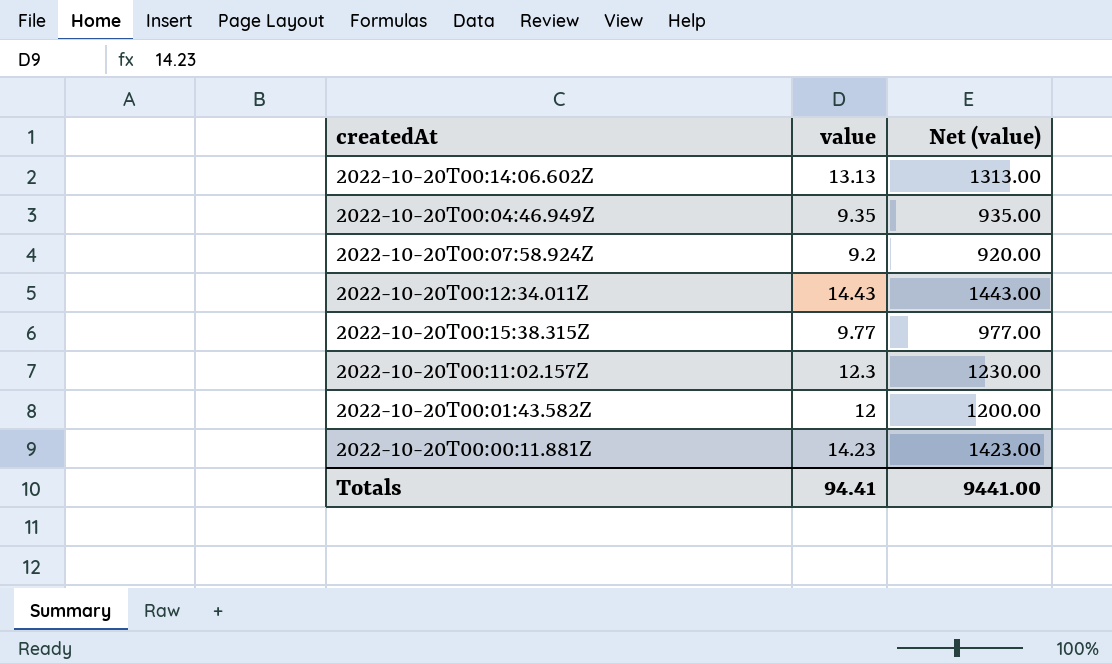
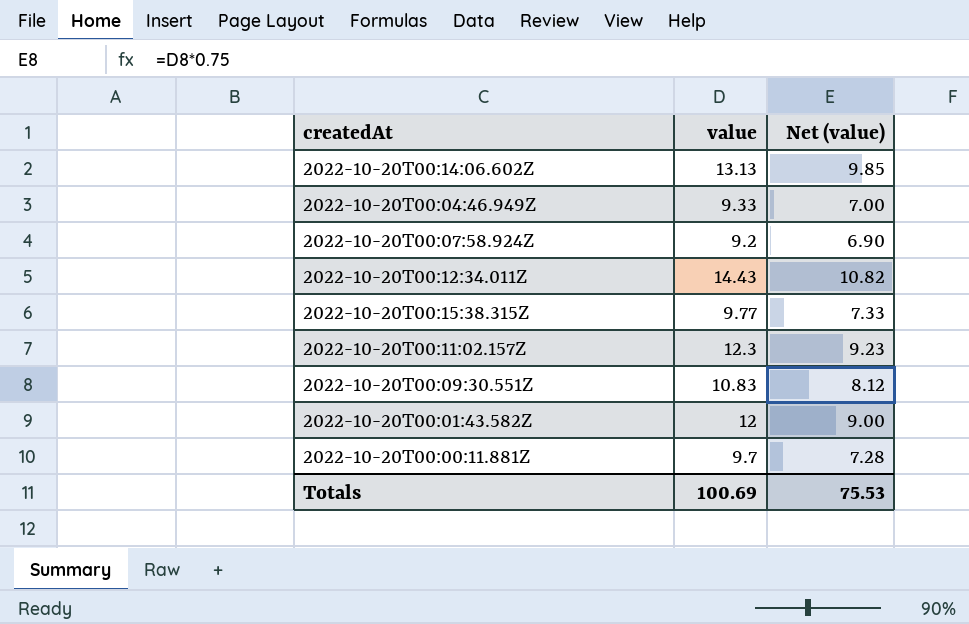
column Net (value) | formula: [value] * 100 -> [value] * 0.75
2022-10-20T00:04:46.949Z | value: 9.35 -> 9.33
row 2022-10-20T00:09:30.551Z: none -> 10.83 | 8.12
2022-10-20T00:00:11.881Z | value: 14.23 -> 9.7
Totals | value: 94.41 -> 100.69
Totals | Net (value): 9441.00 -> 75.53

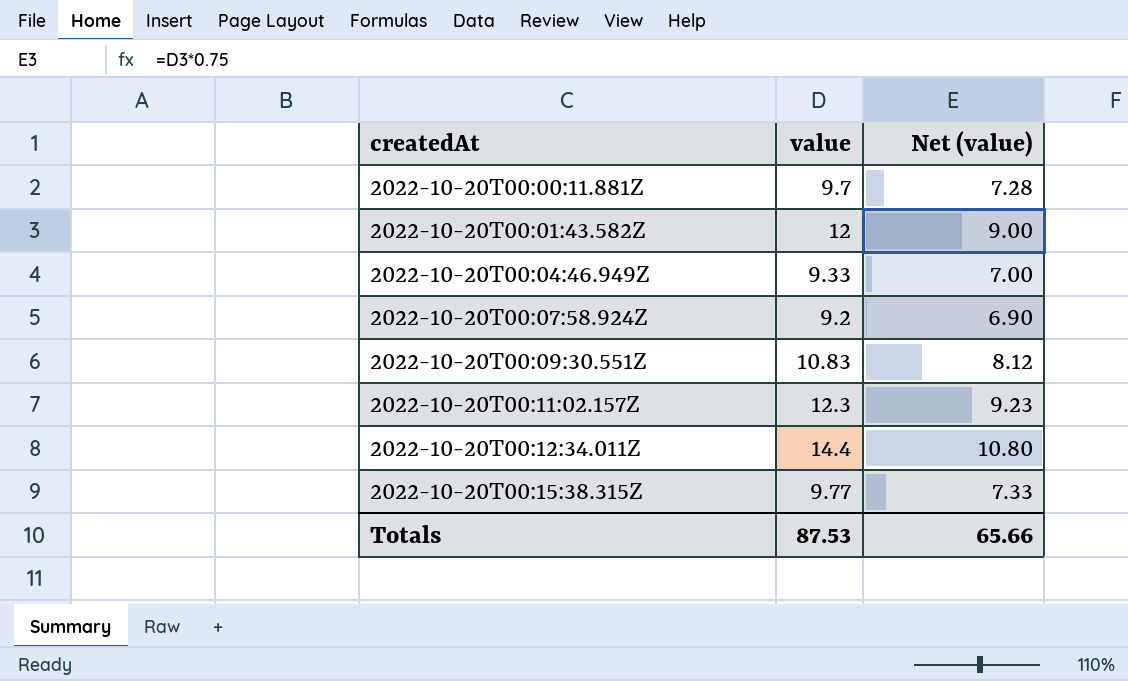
row order: none -> createdAt ascending
row 2022-10-20T00:14:06.602Z: 13.13 | 9.85 -> none
2022-10-20T00:12:34.011Z | value: 14.43 -> 14.4
2022-10-20T00:12:34.011Z | Net (value): 10.82 -> 10.80
Totals | value: 100.69 -> 87.53
Totals | Net (value): 75.53 -> 65.66

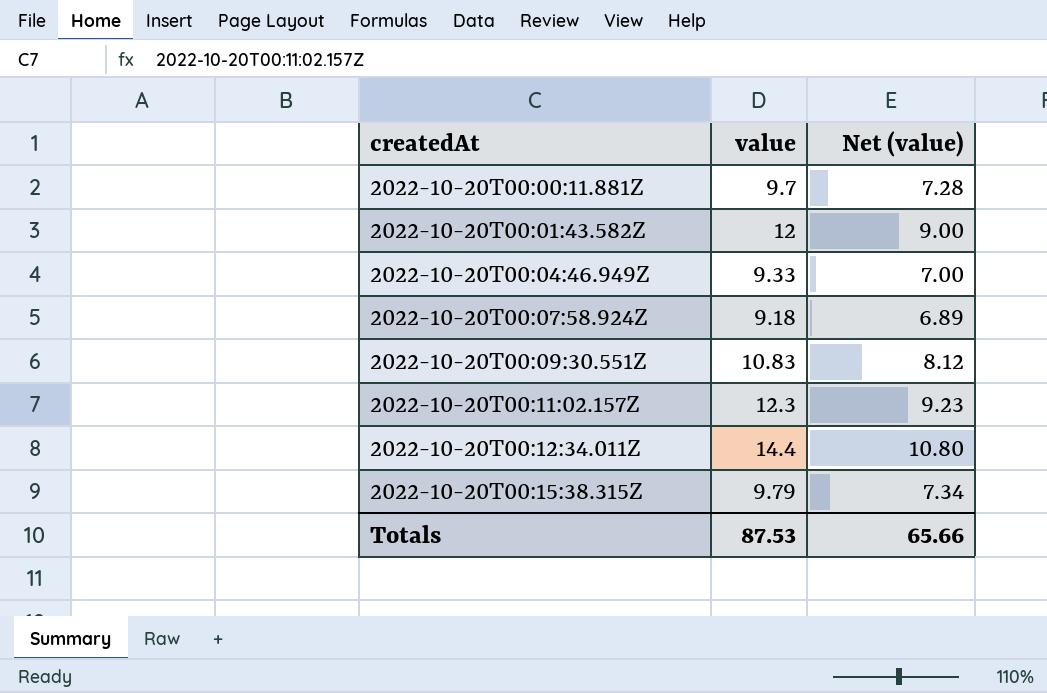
2022-10-20T00:07:58.924Z | value: 9.2 -> 9.18
2022-10-20T00:07:58.924Z | Net (value): 6.90 -> 6.89
2022-10-20T00:15:38.315Z | value: 9.77 -> 9.79
2022-10-20T00:15:38.315Z | Net (value): 7.33 -> 7.34

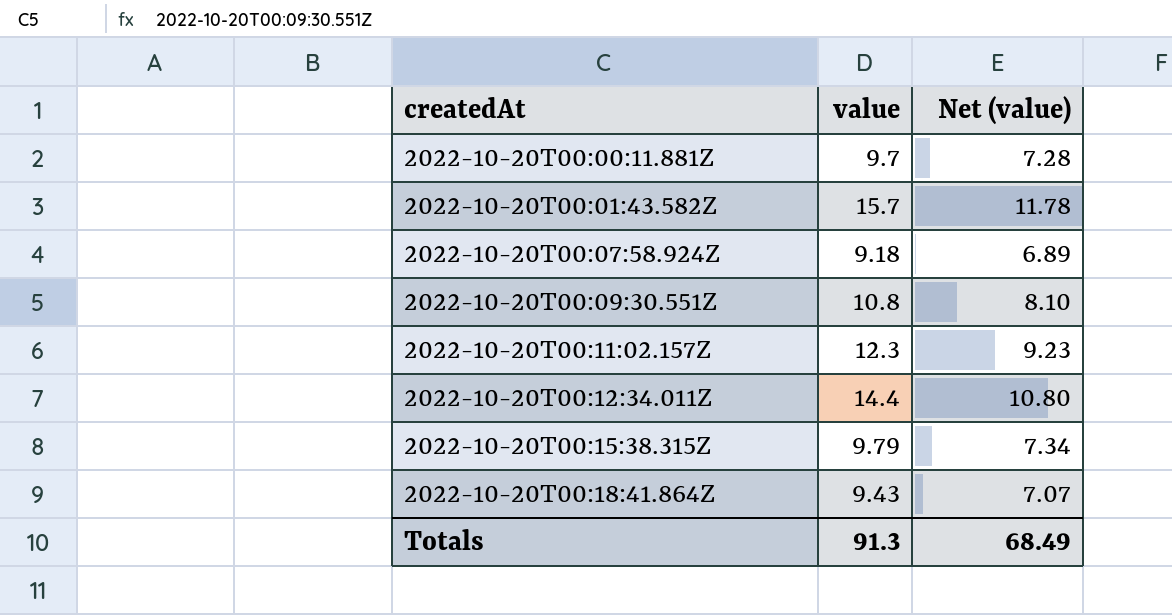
row 2022-10-20T00:04:46.949Z: 9.33 | 7.00 -> none
2022-10-20T00:01:43.582Z | value: 12 -> 15.7
2022-10-20T00:01:43.582Z | Net (value): 9.00 -> 11.78
2022-10-20T00:09:30.551Z | value: 10.83 -> 10.8
2022-10-20T00:09:30.551Z | Net (value): 8.12 -> 8.10
row 2022-10-20T00:18:41.864Z: none -> 9.43 | 7.07
Totals | value: 87.53 -> 91.3
Totals | Net (value): 65.66 -> 68.49

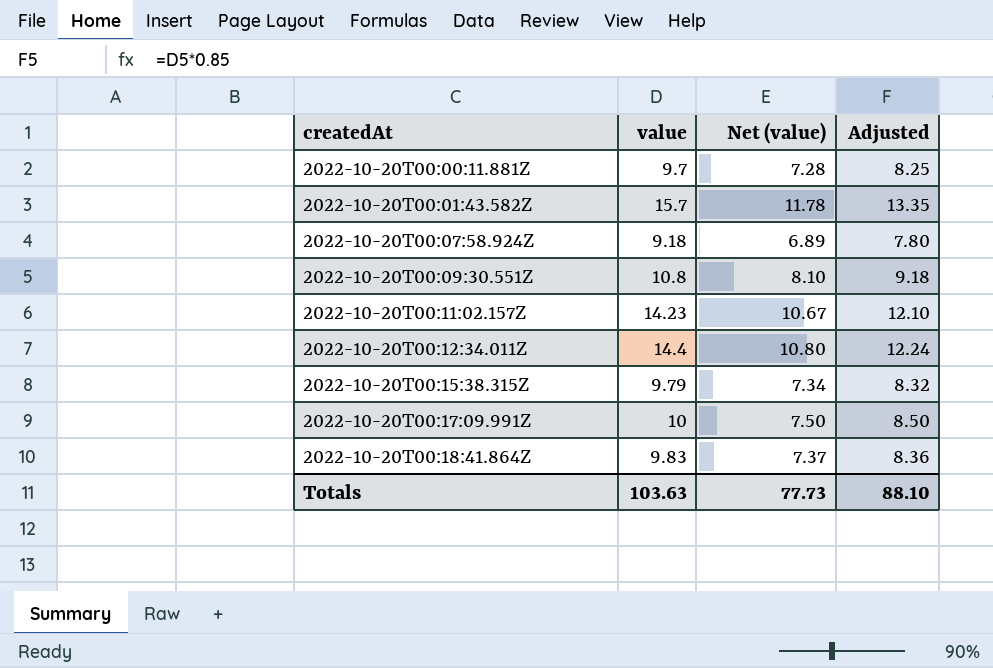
column Adjusted | formula: none -> [value] * 0.85
2022-10-20T00:11:02.157Z | value: 12.3 -> 14.23
2022-10-20T00:11:02.157Z | Net (value): 9.23 -> 10.67
row 2022-10-20T00:17:09.991Z: none -> 10 | 7.50 | 8.50
2022-10-20T00:18:41.864Z | value: 9.43 -> 9.83
2022-10-20T00:18:41.864Z | Net (value): 7.07 -> 7.37
Totals | value: 91.3 -> 103.63
Totals | Net (value): 68.49 -> 77.73

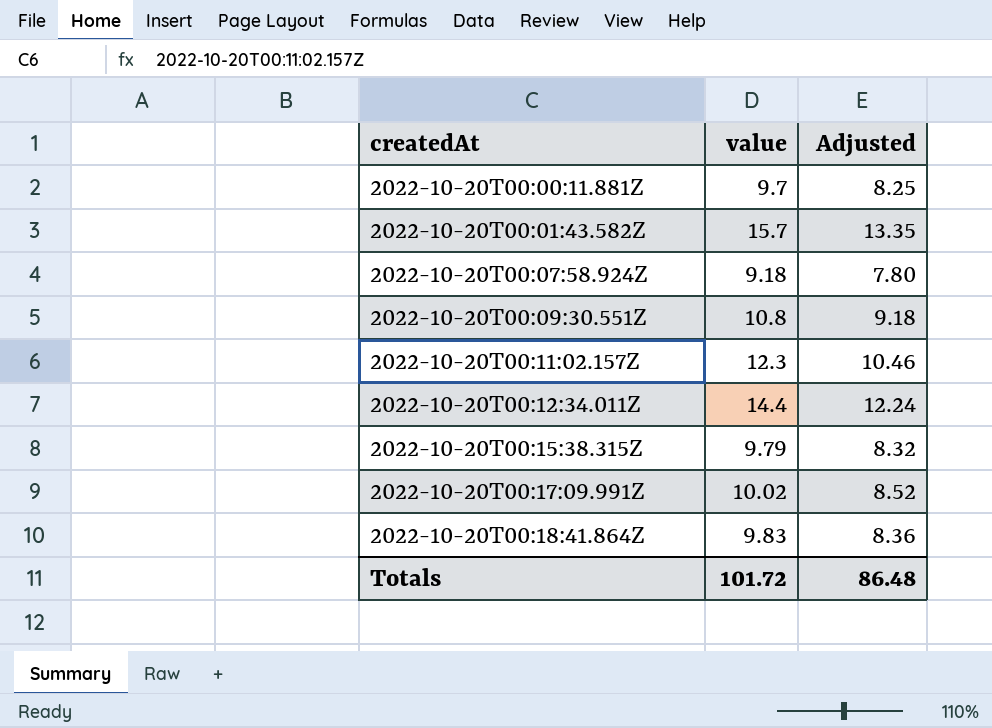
column Net (value) | formula: [value] * 0.75 -> none
2022-10-20T00:11:02.157Z | value: 14.23 -> 12.3
2022-10-20T00:11:02.157Z | Adjusted: 12.10 -> 10.46
2022-10-20T00:17:09.991Z | value: 10 -> 10.02
2022-10-20T00:17:09.991Z | Adjusted: 8.50 -> 8.52
Totals | value: 103.63 -> 101.72
Totals | Adjusted: 88.10 -> 86.48

